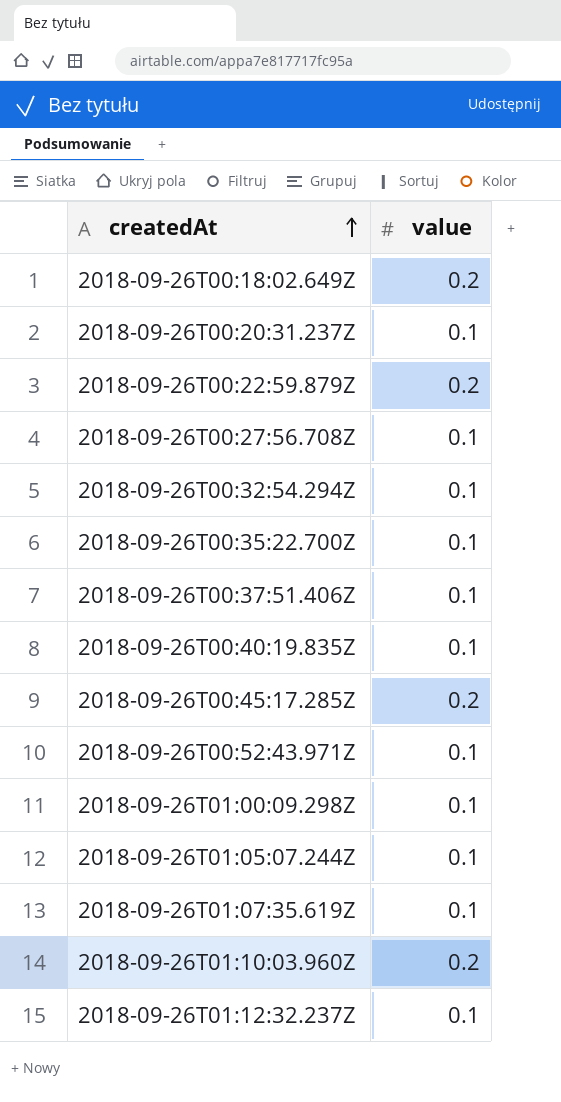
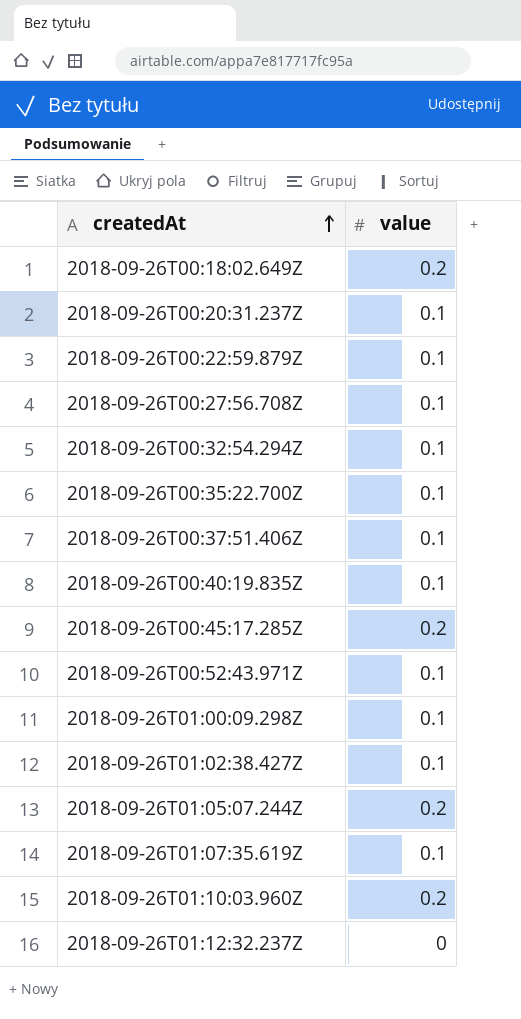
2018-09-26T00:22:59.879Z | value: 0.2 -> 0.1
row 2018-09-26T01:02:38.427Z: none -> 0.1
2018-09-26T01:05:07.244Z | value: 0.1 -> 0.2
2018-09-26T01:12:32.237Z | value: 0.1 -> 0

